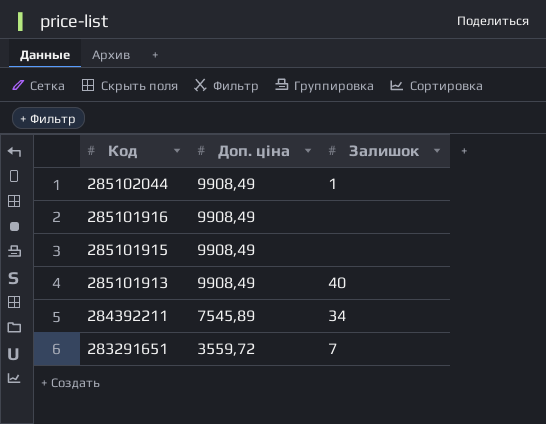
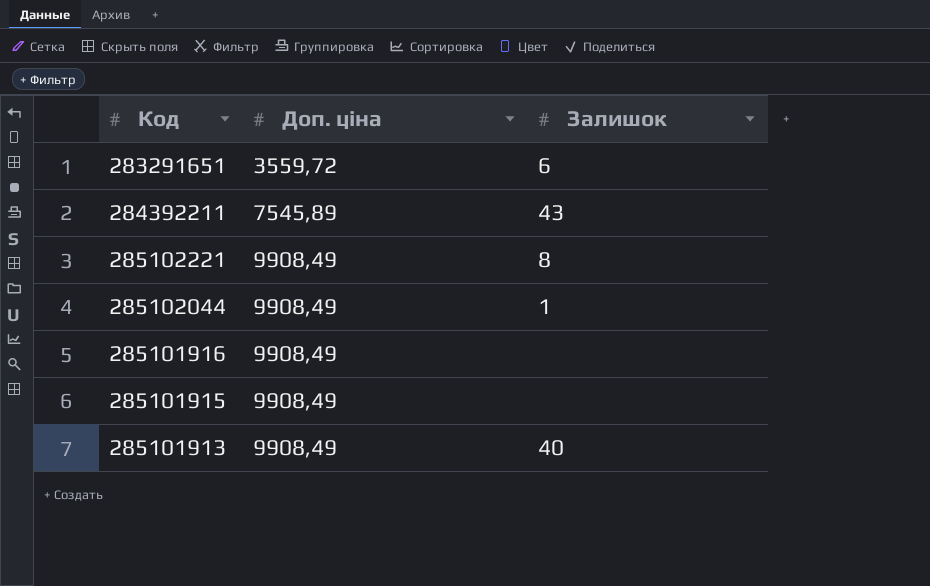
row order: Код descending -> Доп. ціна ascending
283291651 | Залишок: 7 -> 6
284392211 | Залишок: 34 -> 43
row 285102221: none -> 9908,49 | 8

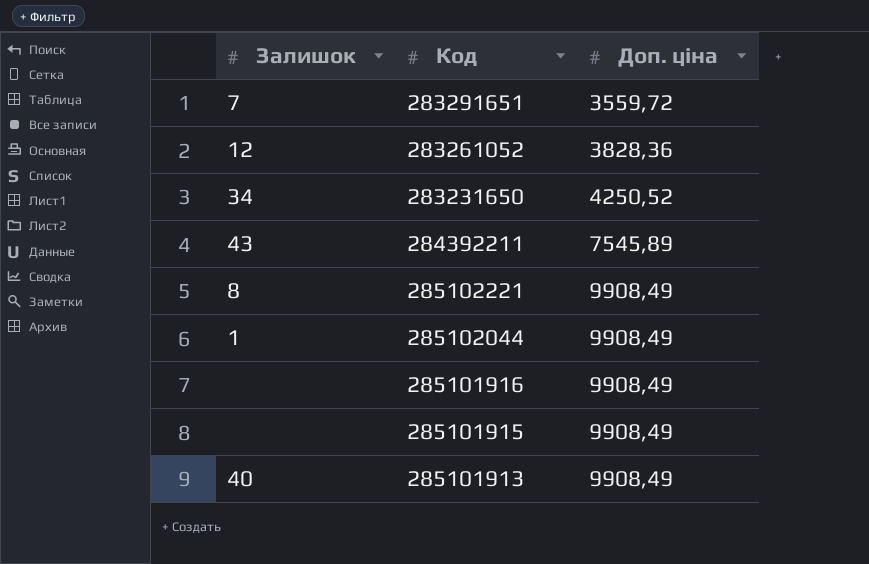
column Залишок | position: 3 -> 1
283291651 | Залишок: 6 -> 7
row 283261052: none -> 12 | 3828,36
row 283231650: none -> 34 | 4250,52

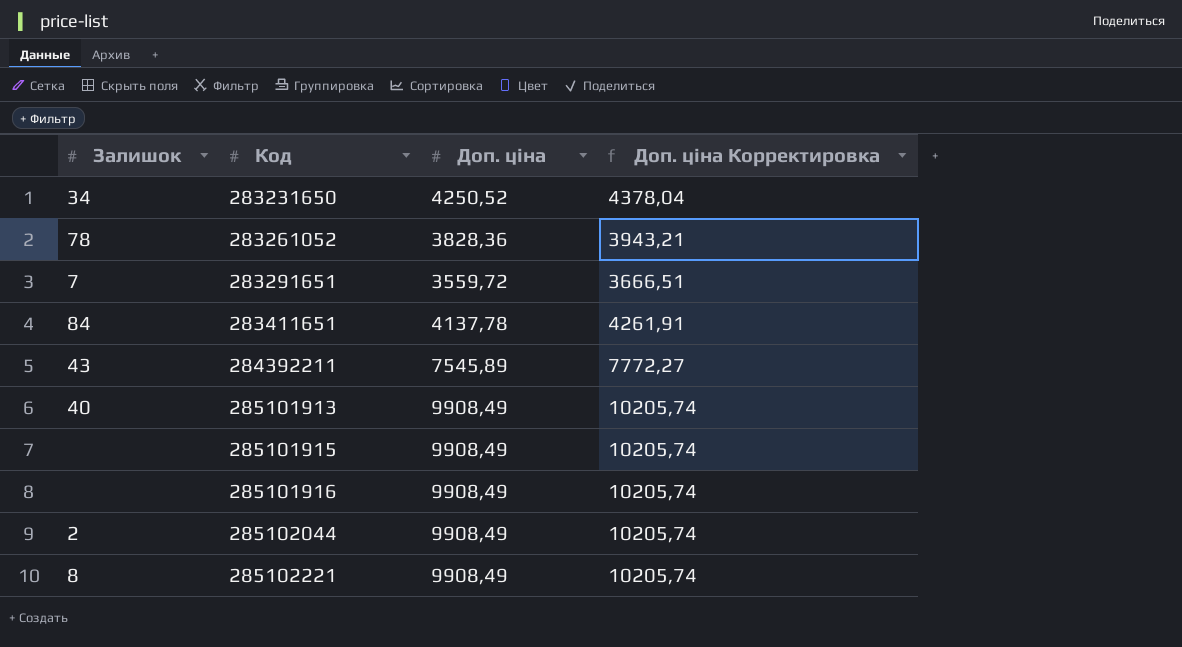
row order: Доп. ціна ascending -> Код ascending
column Доп. ціна Корректировка | formula: none -> [Доп. ціна] * 1,03
283261052 | Залишок: 12 -> 78
row 283411651: none -> 84 | 4137,78 | 4261,91
285102044 | Залишок: 1 -> 2

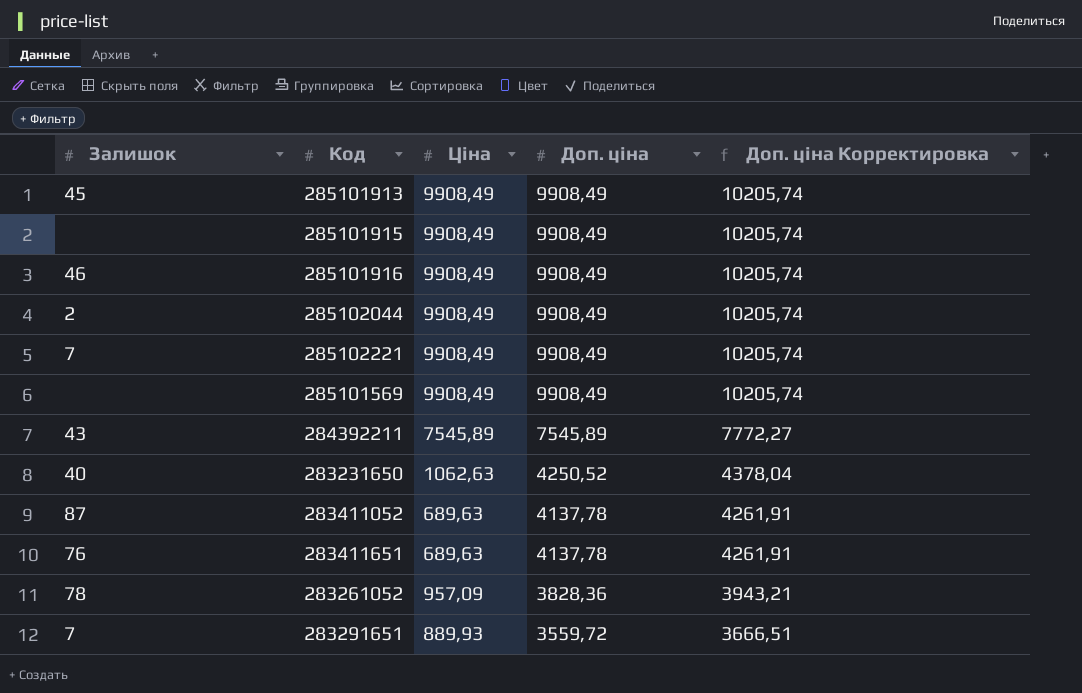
row order: Код ascending -> Доп. ціна descending
column Ціна | position: none -> 3
285101913 | Залишок: 40 -> 45
285101916 | Залишок: none -> 46
285102221 | Залишок: 8 -> 7
row 285101569: none -> none | 9908,49 | 9908,49 | 10205,74
283231650 | Залишок: 34 -> 40
row 283411052: none -> 87 | 689,63 | 4137,78 | 4261,91
283411651 | Залишок: 84 -> 76

